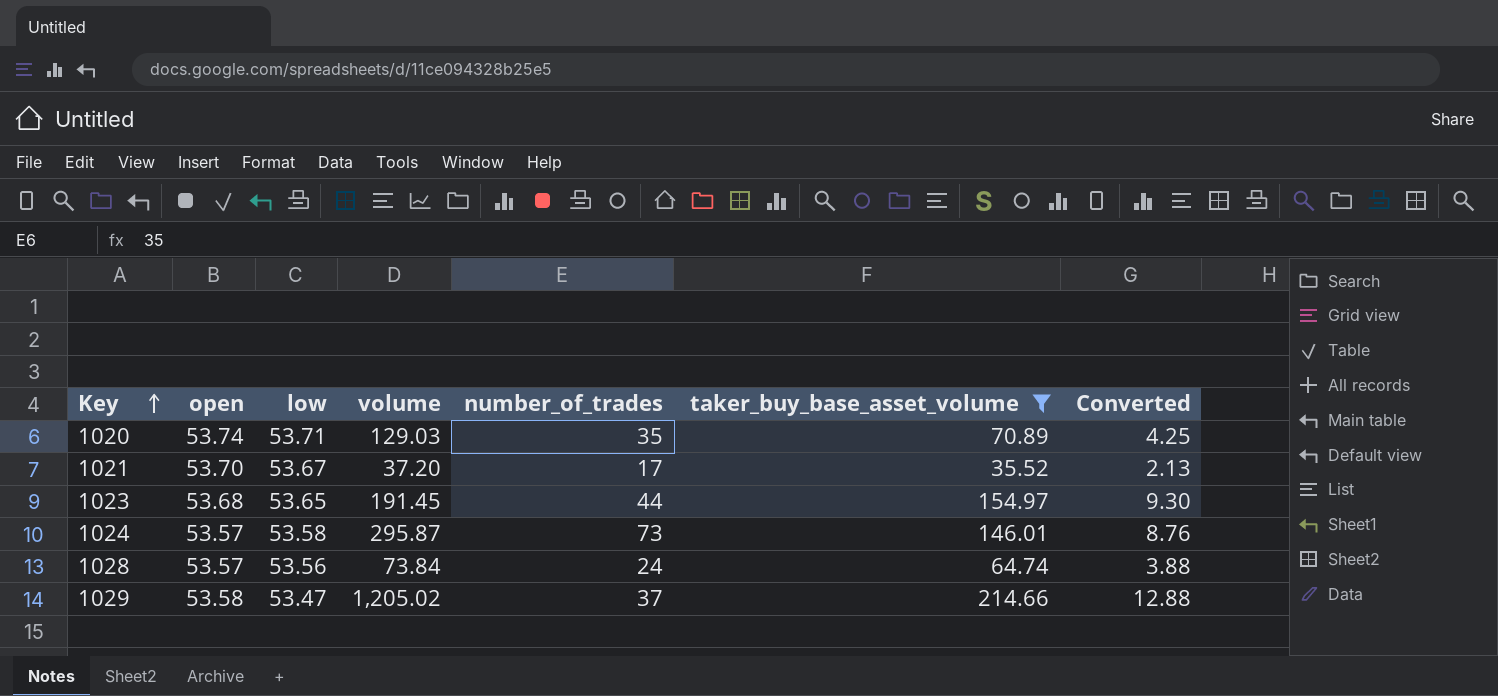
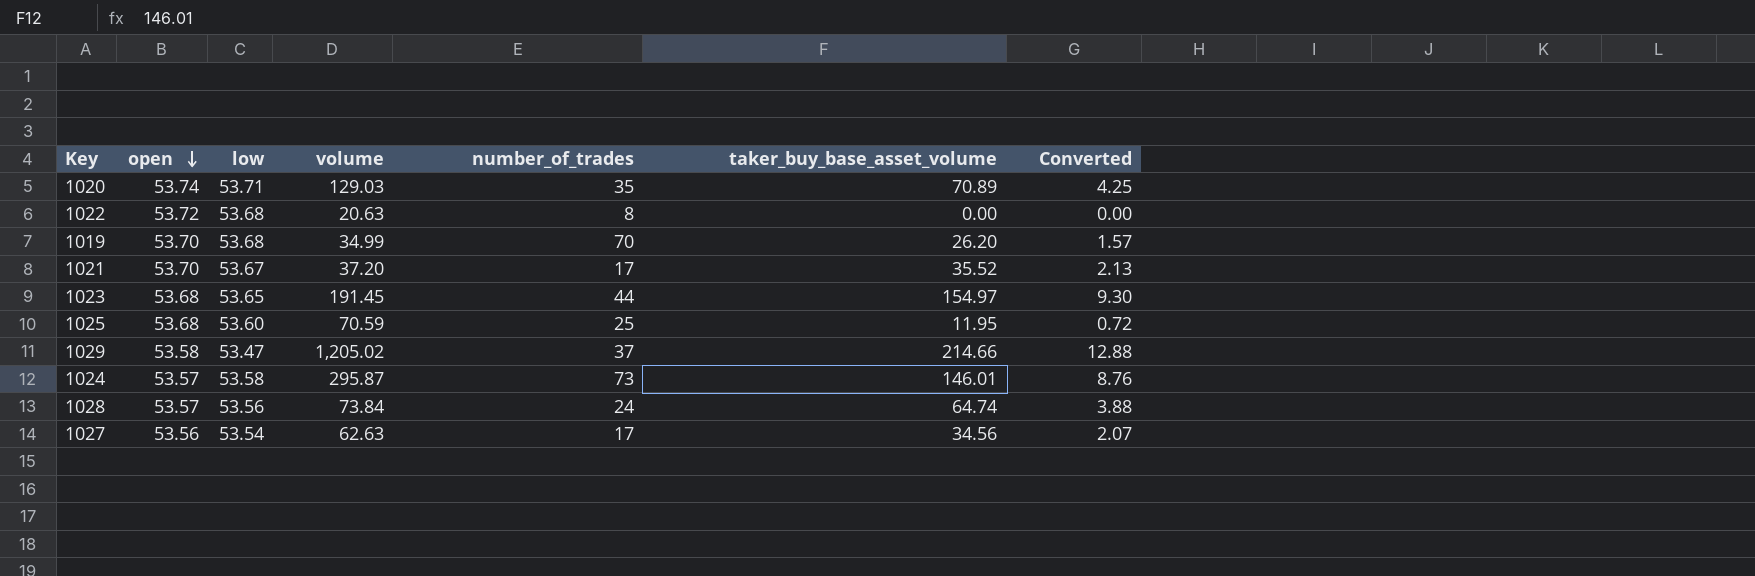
filter: taker_buy_base_asset_volume >= 35.52 -> none
row order: Key ascending -> open descending

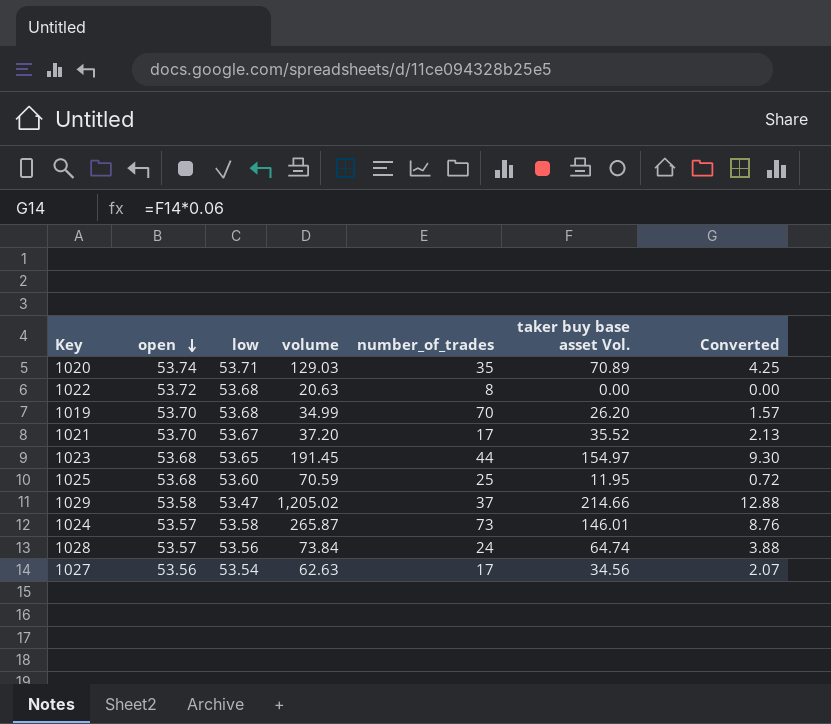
column name: taker_buy_base_asset_volume -> taker buy base asset Vol.
1024 | volume: 295.87 -> 265.87

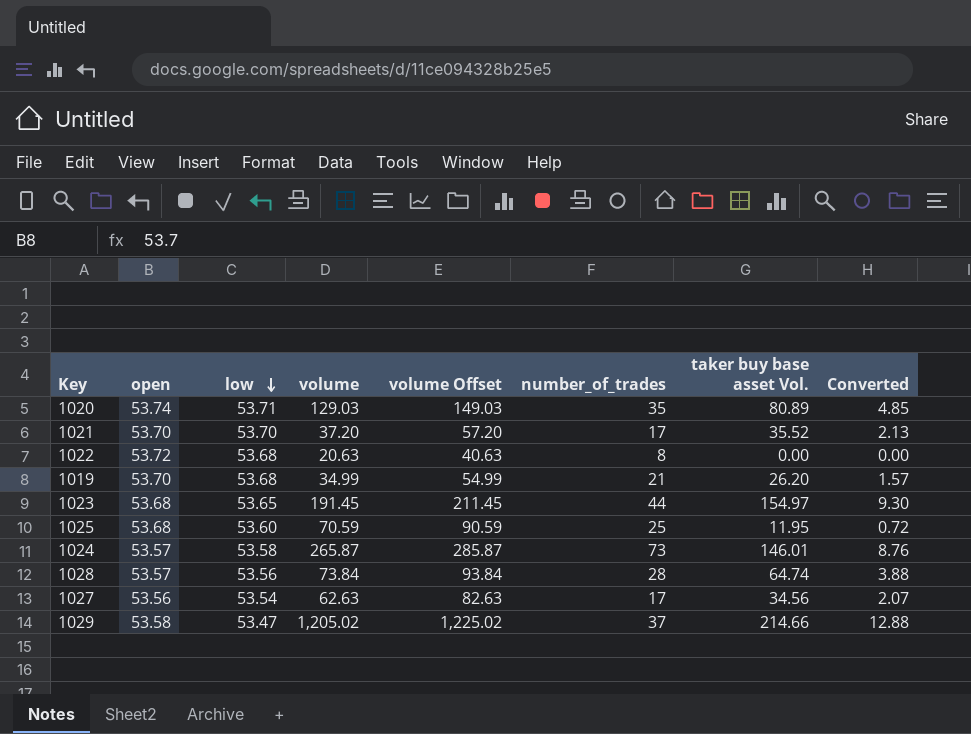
row order: open descending -> low descending
column volume Offset | formula: none -> [volume] + 20
1020 | taker buy base asset Vol.: 70.89 -> 80.89
1020 | Converted: 4.25 -> 4.85
1021 | low: 53.67 -> 53.70
1019 | number_of_trades: 70 -> 21
1028 | number_of_trades: 24 -> 28

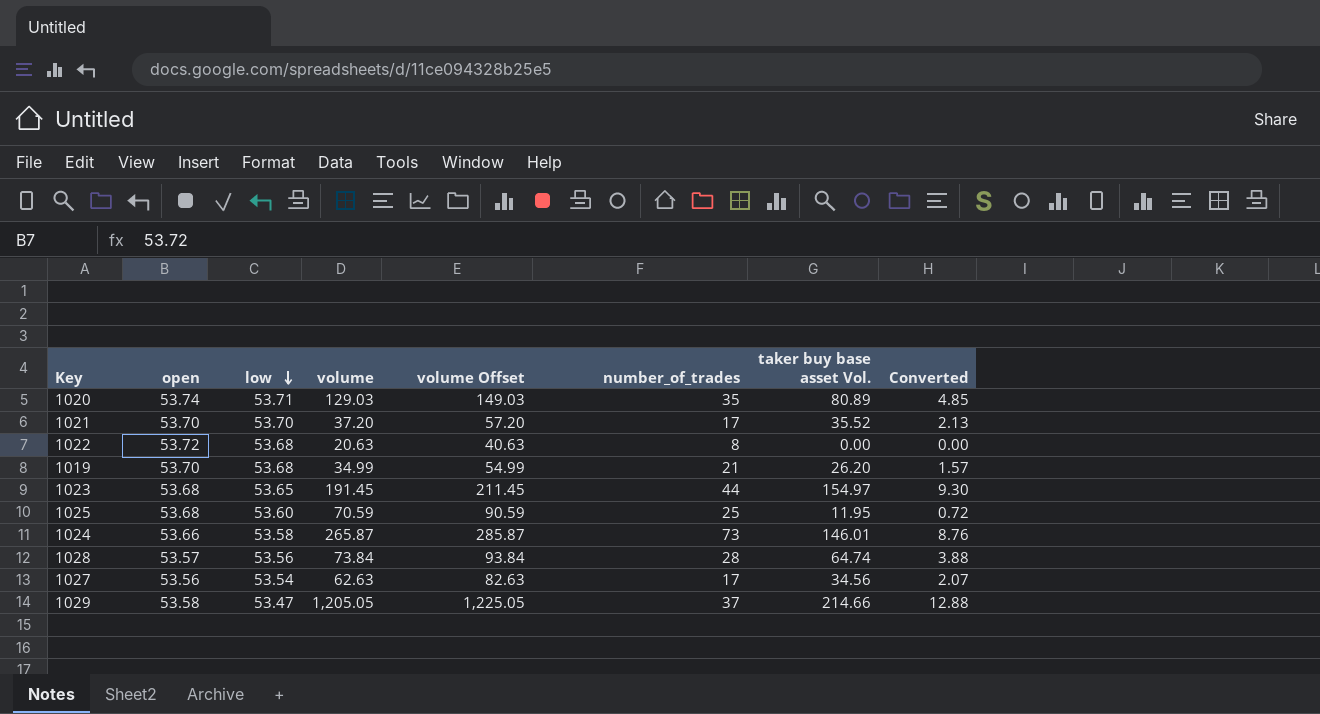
1024 | open: 53.57 -> 53.66
1029 | volume: 1,205.02 -> 1,205.05
1029 | volume Offset: 1,225.02 -> 1,225.05

